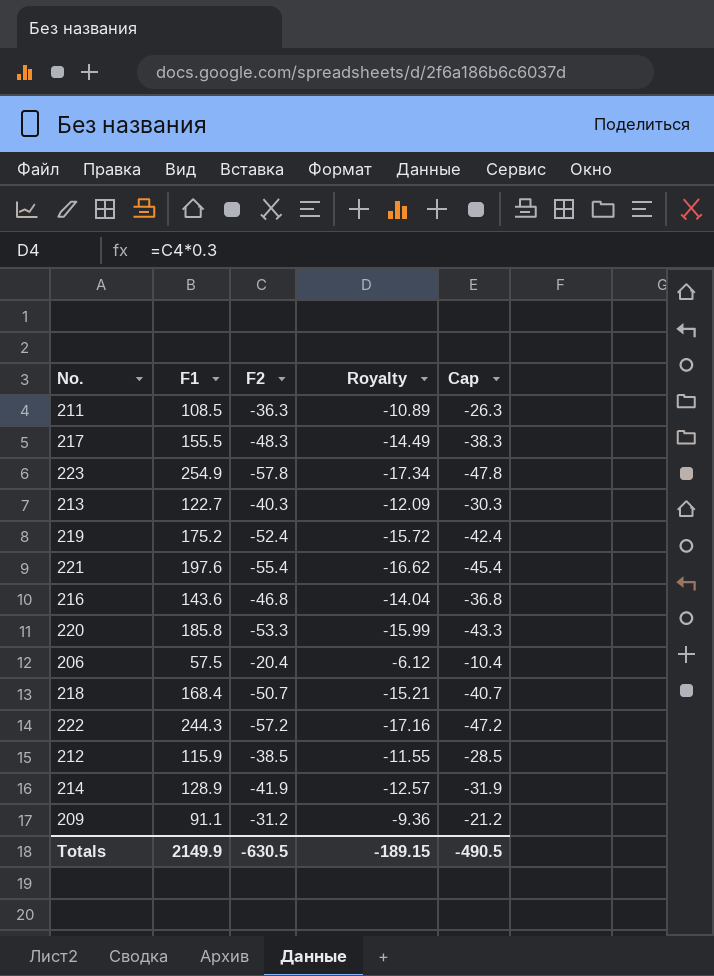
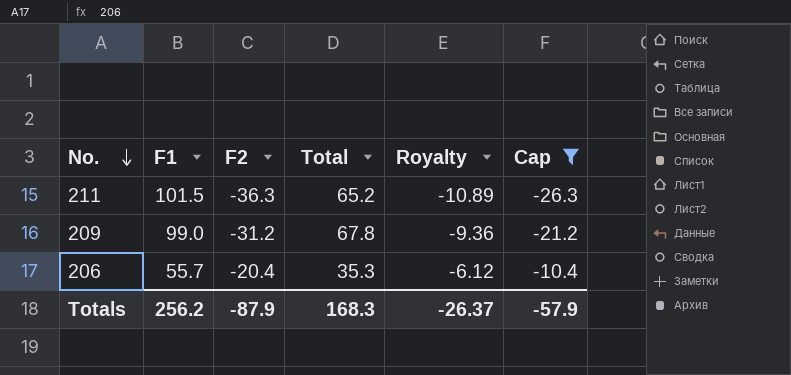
filter: none -> Cap >= -26.3
row order: none -> No. descending
column Total | formula: none -> [F1] + [F2]
211 | F1: 108.5 -> 101.5
209 | F1: 91.1 -> 99.0
206 | F1: 57.5 -> 55.7
Totals | F1: 2149.9 -> 256.2
Totals | F2: -630.5 -> -87.9
Totals | Royalty: -189.15 -> -26.37
Totals | Cap: -490.5 -> -57.9

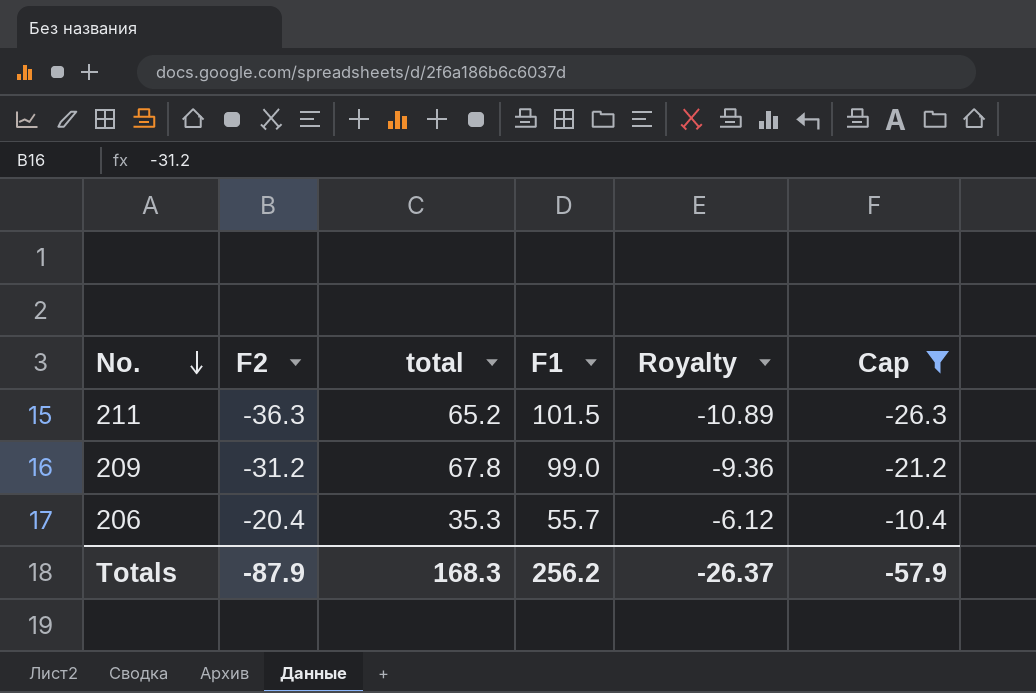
column name: Total -> total
column F1 | position: 2 -> 4

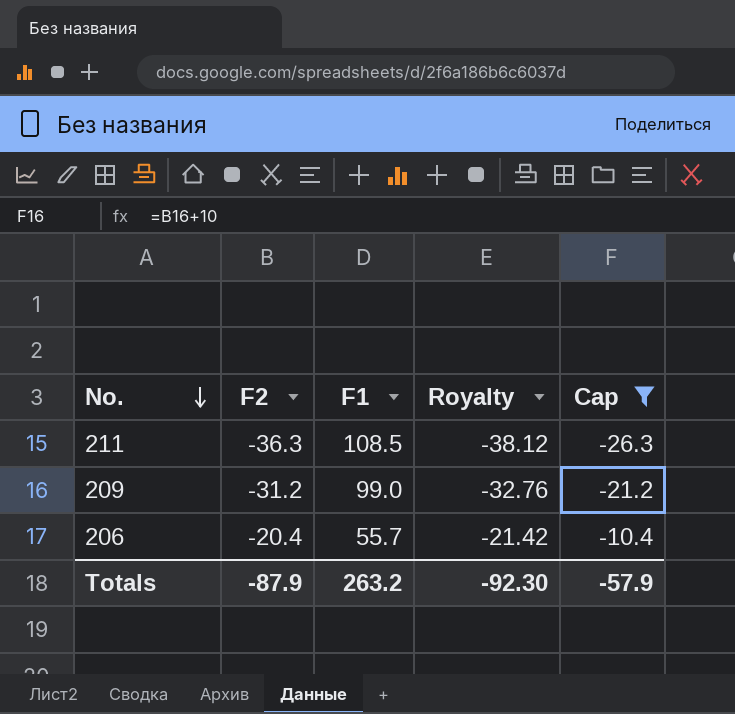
column total | formula: [F2] + [F1] -> none
column Royalty | formula: [F2] * 0.3 -> [F2] * 1.05
211 | F1: 101.5 -> 108.5
Totals | F1: 256.2 -> 263.2
Totals | Royalty: -26.37 -> -92.30

